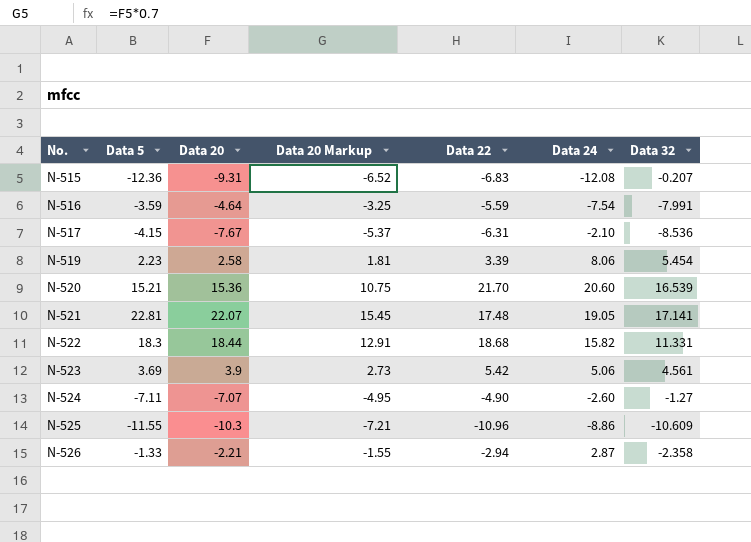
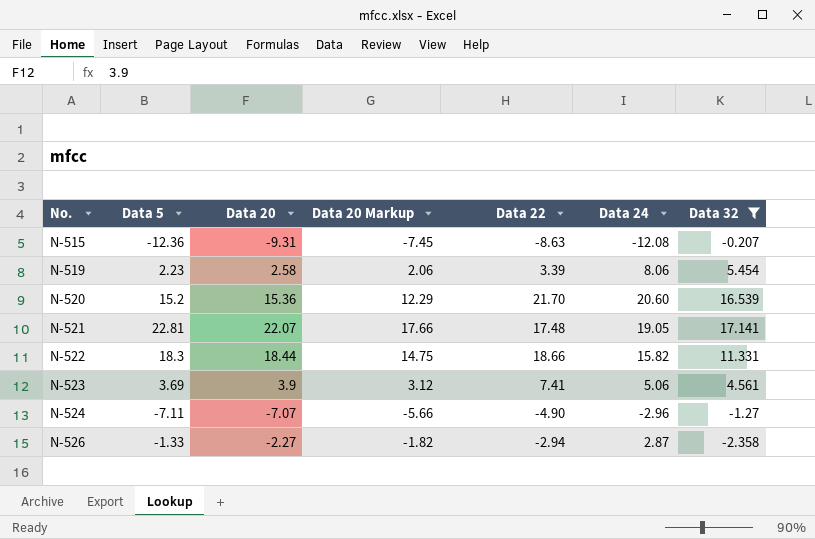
filter: none -> Data 32 >= -2.358
column Data 20 Markup | formula: [Data 20] * 0.7 -> [Data 20] * 0.8
N-515 | Data 22: -6.83 -> -8.63
N-520 | Data 5: 15.21 -> 15.2
N-522 | Data 22: 18.68 -> 18.66
N-523 | Data 22: 5.42 -> 7.41
N-524 | Data 24: -2.60 -> -2.96
N-526 | Data 20: -2.21 -> -2.27

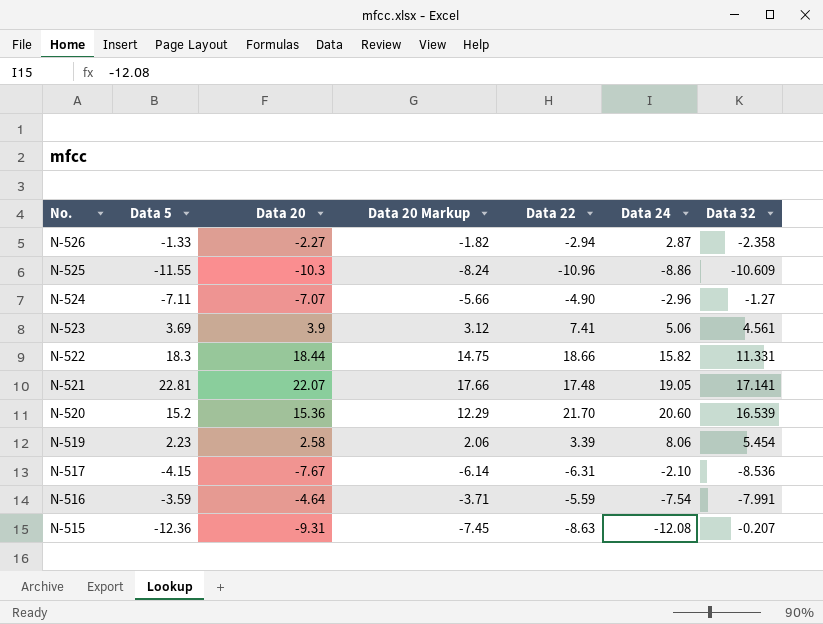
filter: Data 32 >= -2.358 -> none
row order: No. ascending -> No. descending

